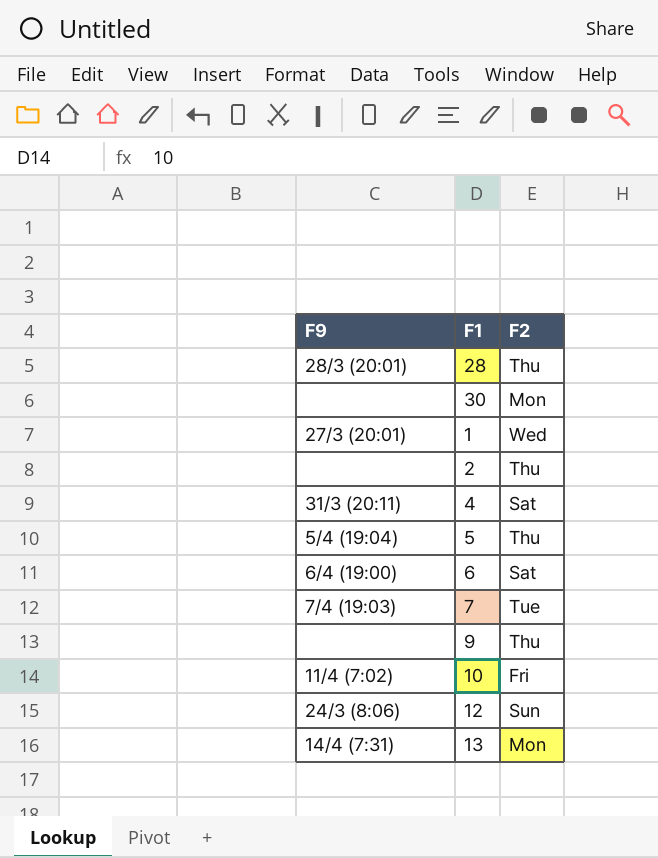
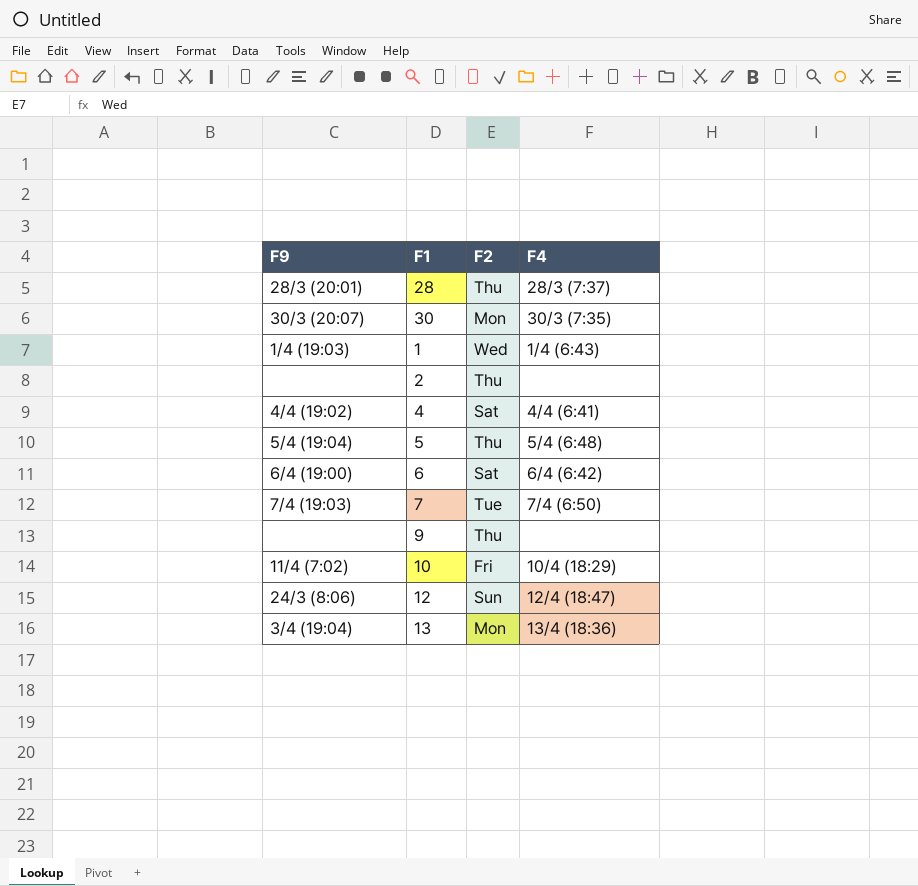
column F4 | position: none -> 4
30 | F9: none -> 30/3 (20:07)
1 | F9: 27/3 (20:01) -> 1/4 (19:03)
4 | F9: 31/3 (20:11) -> 4/4 (19:02)
13 | F9: 14/4 (7:31) -> 3/4 (19:04)

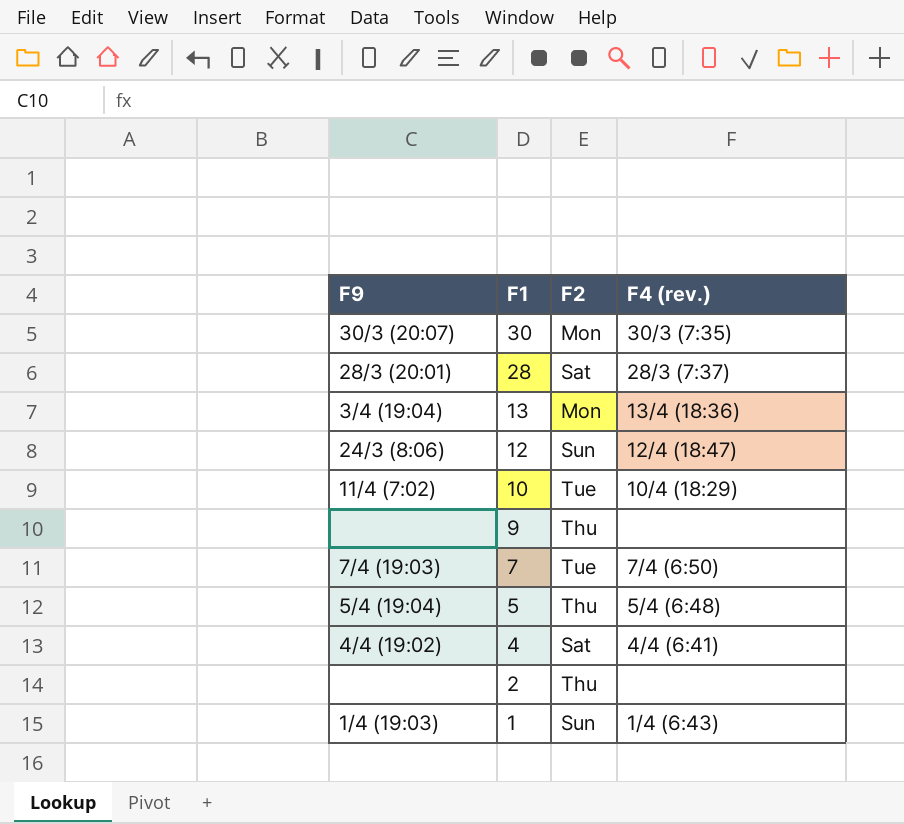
row order: none -> F1 descending
column name: F4 -> F4 (rev.)
row 6: 6/4 (19:00) | Sat | 6/4 (6:42) -> none
28 | F2: Thu -> Sat
10 | F2: Fri -> Tue
1 | F2: Wed -> Sun

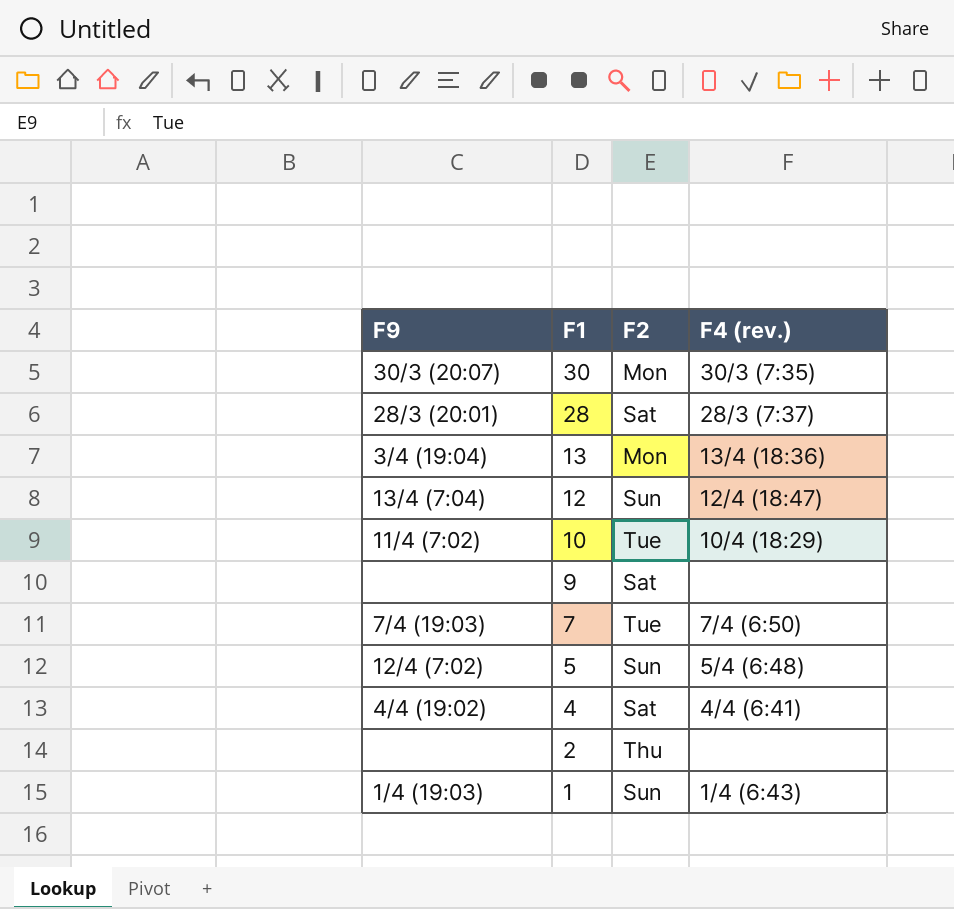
12 | F9: 24/3 (8:06) -> 13/4 (7:04)
9 | F2: Thu -> Sat
5 | F9: 5/4 (19:04) -> 12/4 (7:02)
5 | F2: Thu -> Sun

